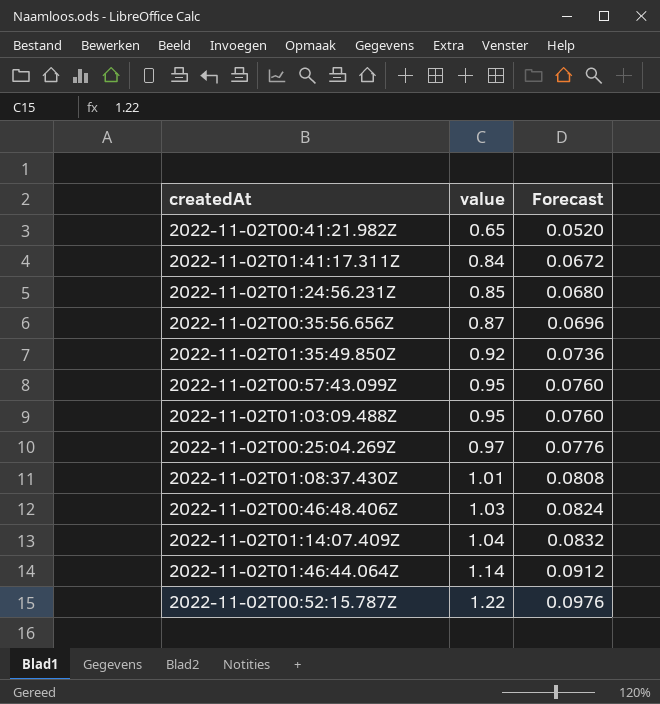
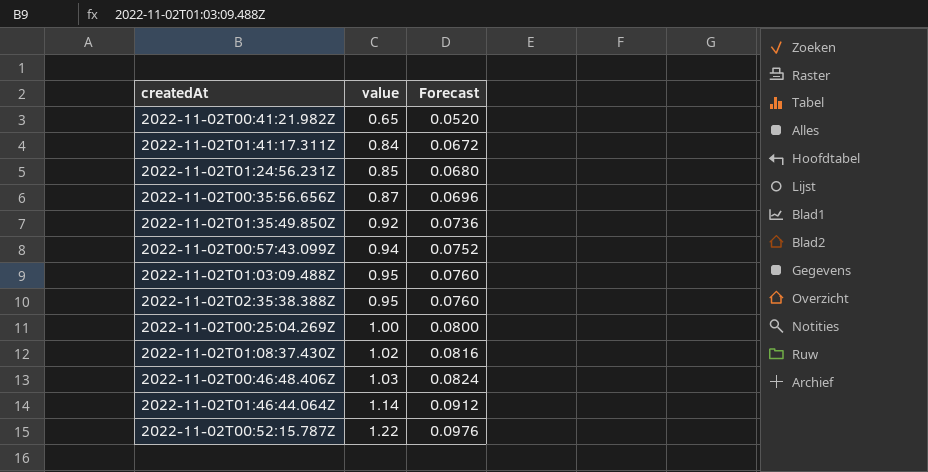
row 2022-11-02T01:14:07.409Z: 1.04 | 0.0832 -> none
2022-11-02T00:57:43.099Z | value: 0.95 -> 0.94
2022-11-02T00:57:43.099Z | Forecast: 0.0760 -> 0.0752
row 2022-11-02T02:35:38.388Z: none -> 0.95 | 0.0760
2022-11-02T00:25:04.269Z | value: 0.97 -> 1.00
2022-11-02T00:25:04.269Z | Forecast: 0.0776 -> 0.0800
2022-11-02T01:08:37.430Z | value: 1.01 -> 1.02
2022-11-02T01:08:37.430Z | Forecast: 0.0808 -> 0.0816

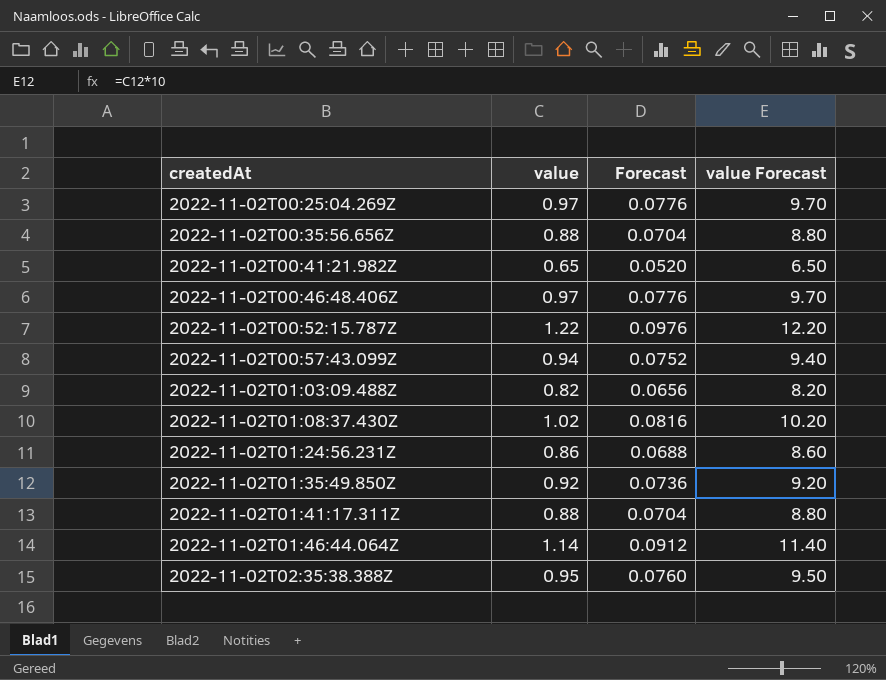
row order: value ascending -> createdAt ascending
column value Forecast | formula: none -> [value] * 10
2022-11-02T00:25:04.269Z | value: 1.00 -> 0.97
2022-11-02T00:25:04.269Z | Forecast: 0.0800 -> 0.0776
2022-11-02T00:35:56.656Z | value: 0.87 -> 0.88
2022-11-02T00:35:56.656Z | Forecast: 0.0696 -> 0.0704
2022-11-02T00:46:48.406Z | value: 1.03 -> 0.97
2022-11-02T00:46:48.406Z | Forecast: 0.0824 -> 0.0776
2022-11-02T01:03:09.488Z | value: 0.95 -> 0.82
2022-11-02T01:03:09.488Z | Forecast: 0.0760 -> 0.0656
2022-11-02T01:24:56.231Z | value: 0.85 -> 0.86
2022-11-02T01:24:56.231Z | Forecast: 0.0680 -> 0.0688
2022-11-02T01:41:17.311Z | value: 0.84 -> 0.88
2022-11-02T01:41:17.311Z | Forecast: 0.0672 -> 0.0704

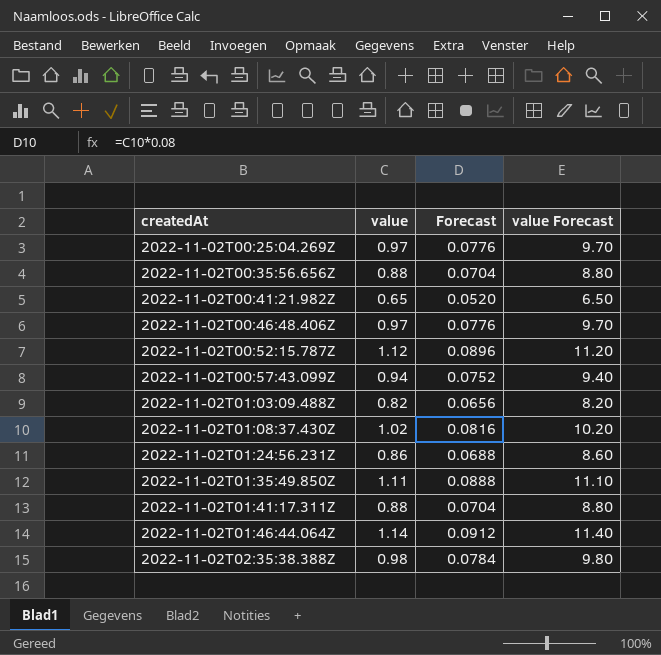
2022-11-02T00:52:15.787Z | value: 1.22 -> 1.12
2022-11-02T00:52:15.787Z | Forecast: 0.0976 -> 0.0896
2022-11-02T00:52:15.787Z | value Forecast: 12.20 -> 11.20
2022-11-02T01:35:49.850Z | value: 0.92 -> 1.11
2022-11-02T01:35:49.850Z | Forecast: 0.0736 -> 0.0888
2022-11-02T01:35:49.850Z | value Forecast: 9.20 -> 11.10
2022-11-02T02:35:38.388Z | value: 0.95 -> 0.98
2022-11-02T02:35:38.388Z | Forecast: 0.0760 -> 0.0784
2022-11-02T02:35:38.388Z | value Forecast: 9.50 -> 9.80

